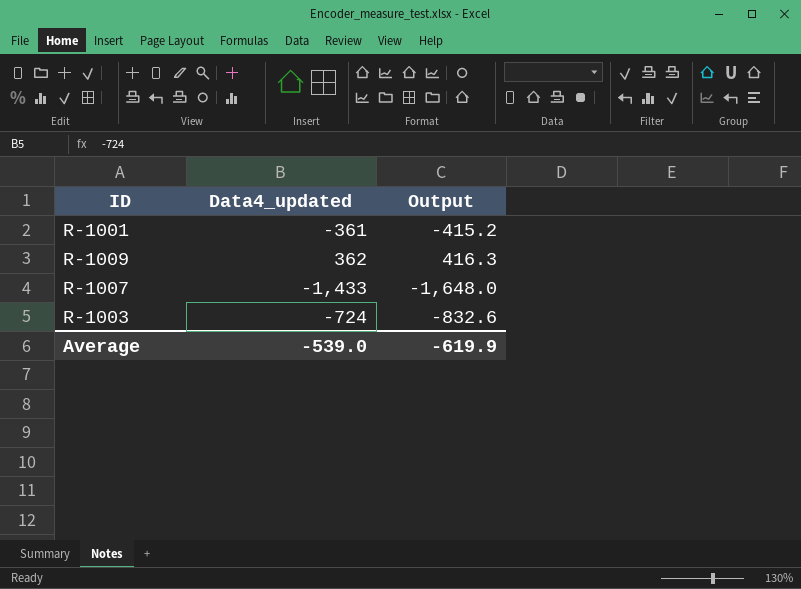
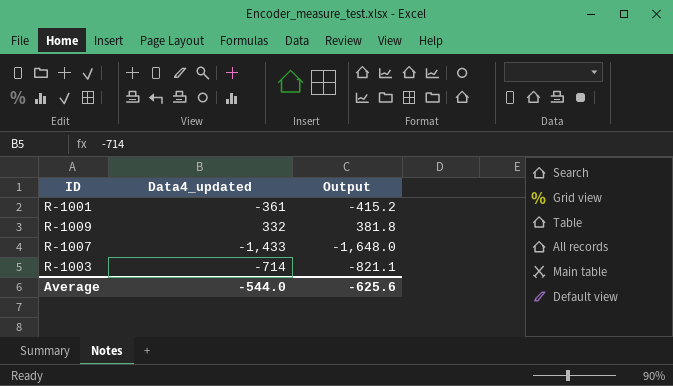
R-1009 | Data4_updated: 362 -> 332
R-1009 | Output: 416.3 -> 381.8
R-1003 | Data4_updated: -724 -> -714
R-1003 | Output: -832.6 -> -821.1
Average | Data4_updated: -539.0 -> -544.0
Average | Output: -619.9 -> -625.6

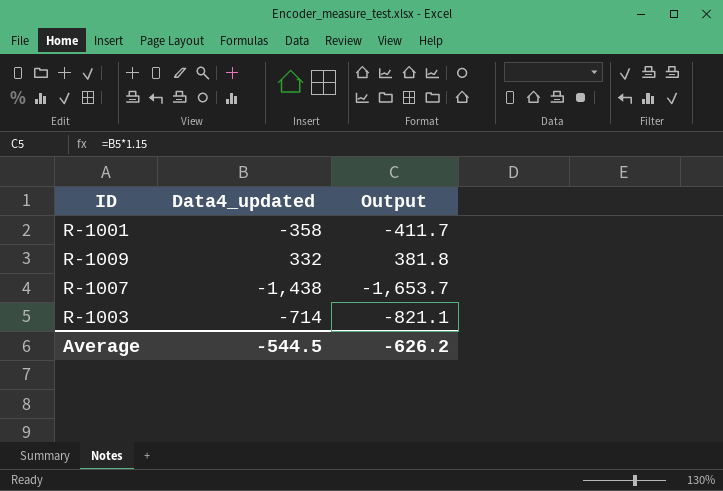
R-1001 | Data4_updated: -361 -> -358
R-1001 | Output: -415.2 -> -411.7
R-1007 | Data4_updated: -1,433 -> -1,438
R-1007 | Output: -1,648.0 -> -1,653.7
Average | Data4_updated: -544.0 -> -544.5
Average | Output: -625.6 -> -626.2

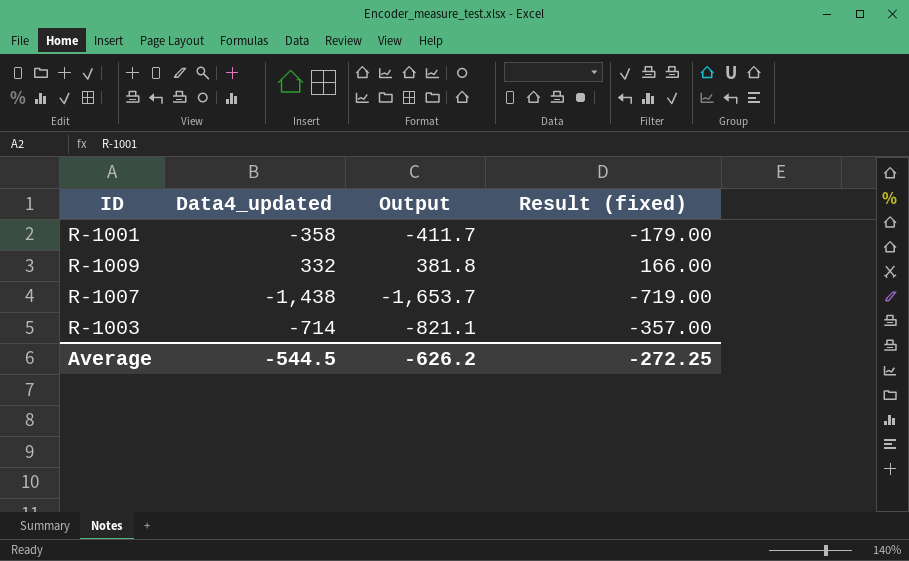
column Result (fixed) | formula: none -> [Data4_updated] * 0.5

